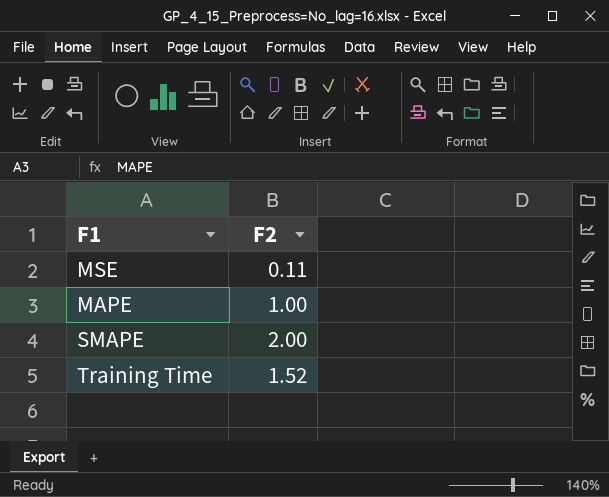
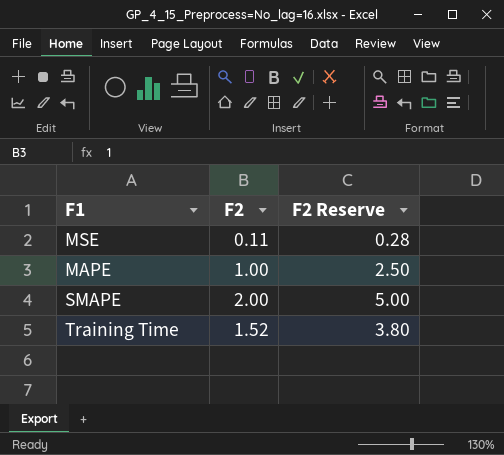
column F2 Reserve | formula: none -> [F2] * 2.5

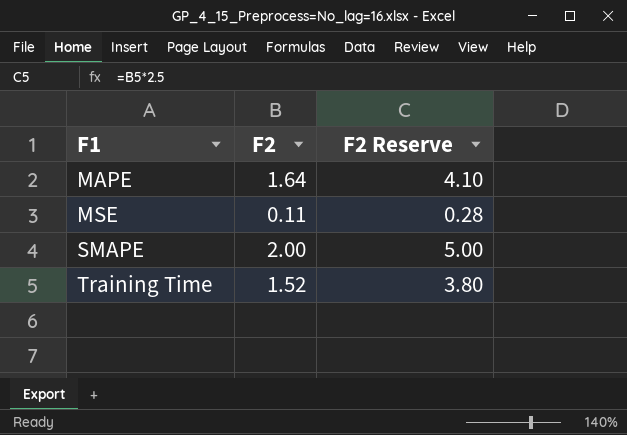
row order: none -> F1 ascending
MAPE | F2: 1.00 -> 1.64
MAPE | F2 Reserve: 2.50 -> 4.10

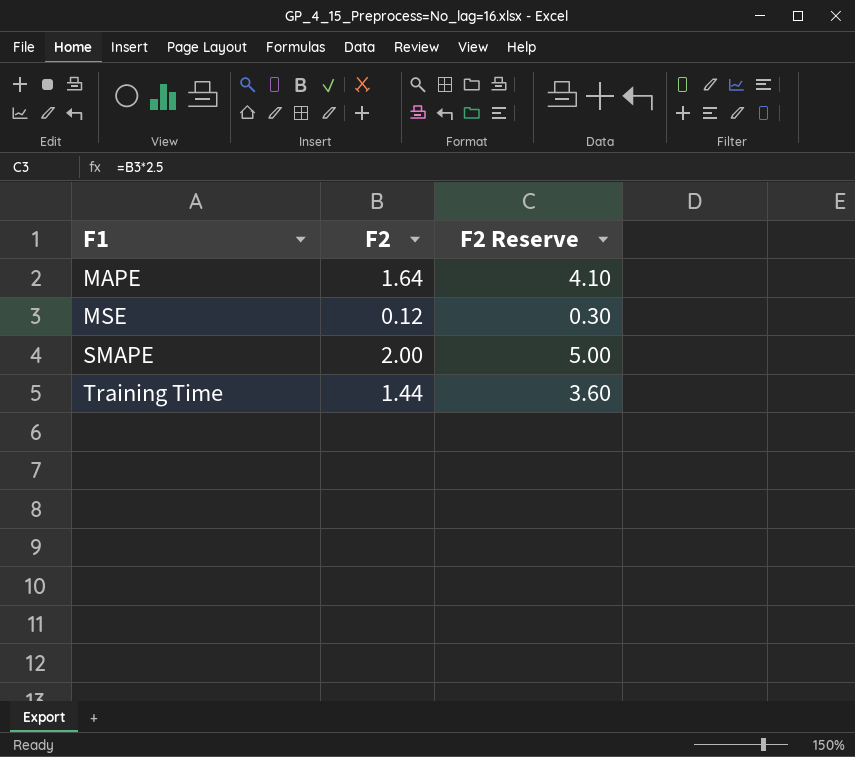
MSE | F2: 0.11 -> 0.12
MSE | F2 Reserve: 0.28 -> 0.30
Training Time | F2: 1.52 -> 1.44
Training Time | F2 Reserve: 3.80 -> 3.60

